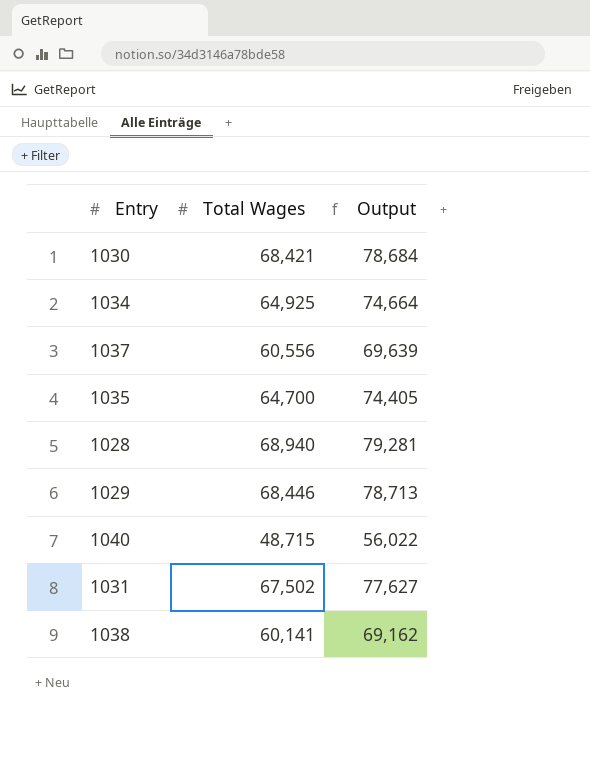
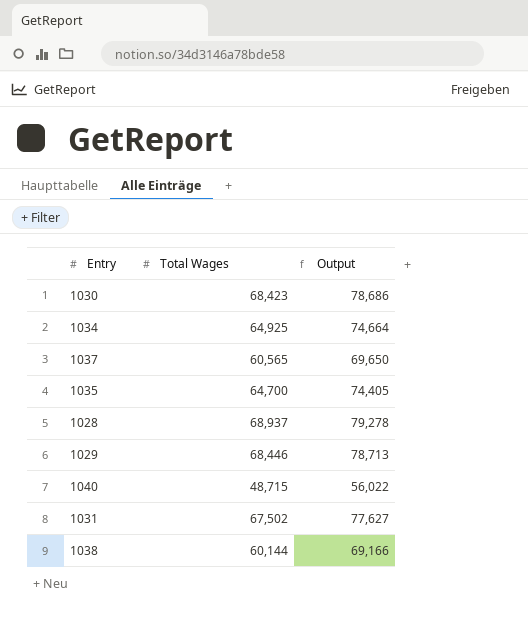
1030 | Total Wages: 68,421 -> 68,423
1030 | Output: 78,684 -> 78,686
1037 | Total Wages: 60,556 -> 60,565
1037 | Output: 69,639 -> 69,650
1028 | Total Wages: 68,940 -> 68,937
1028 | Output: 79,281 -> 79,278
1038 | Total Wages: 60,141 -> 60,144
1038 | Output: 69,162 -> 69,166

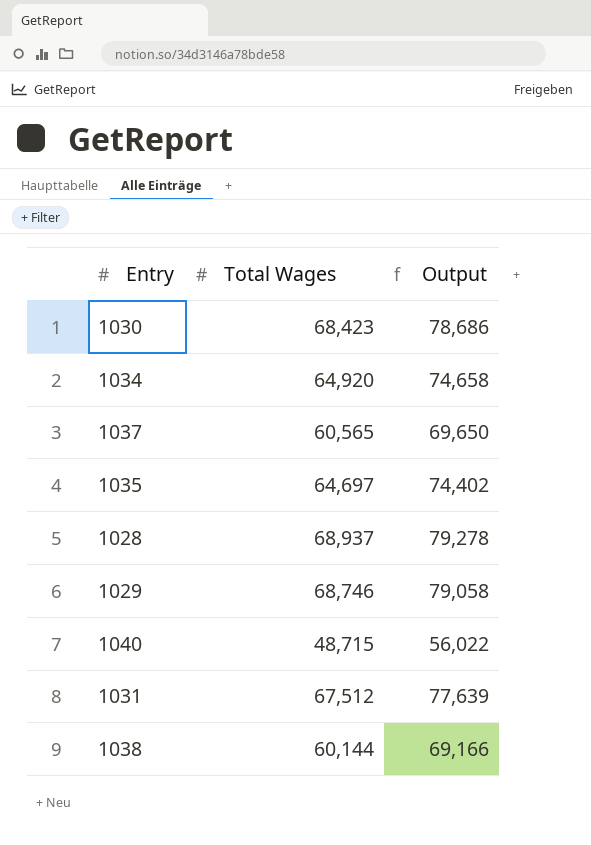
1034 | Total Wages: 64,925 -> 64,920
1034 | Output: 74,664 -> 74,658
1035 | Total Wages: 64,700 -> 64,697
1035 | Output: 74,405 -> 74,402
1029 | Total Wages: 68,446 -> 68,746
1029 | Output: 78,713 -> 79,058
1031 | Total Wages: 67,502 -> 67,512
1031 | Output: 77,627 -> 77,639

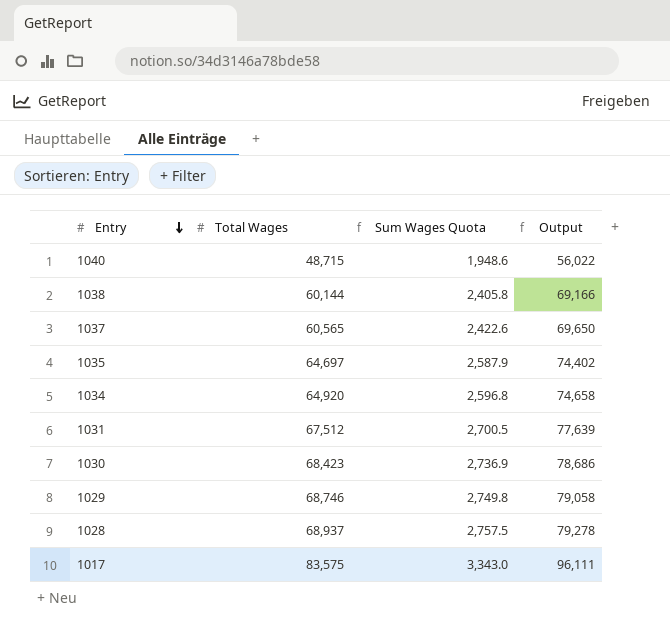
row order: none -> Entry descending
column Sum Wages Quota | formula: none -> [Total Wages] * 0.04
row 1017: none -> 83,575 | 3,343.0 | 96,111

